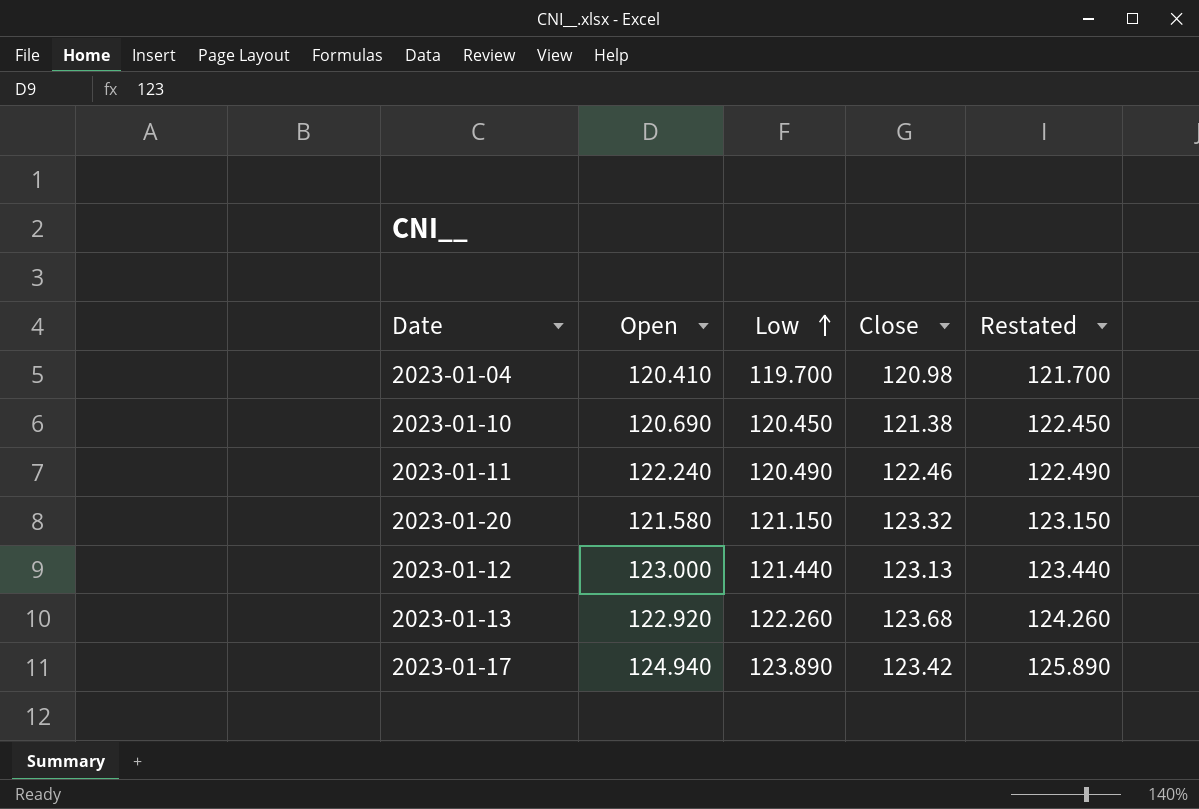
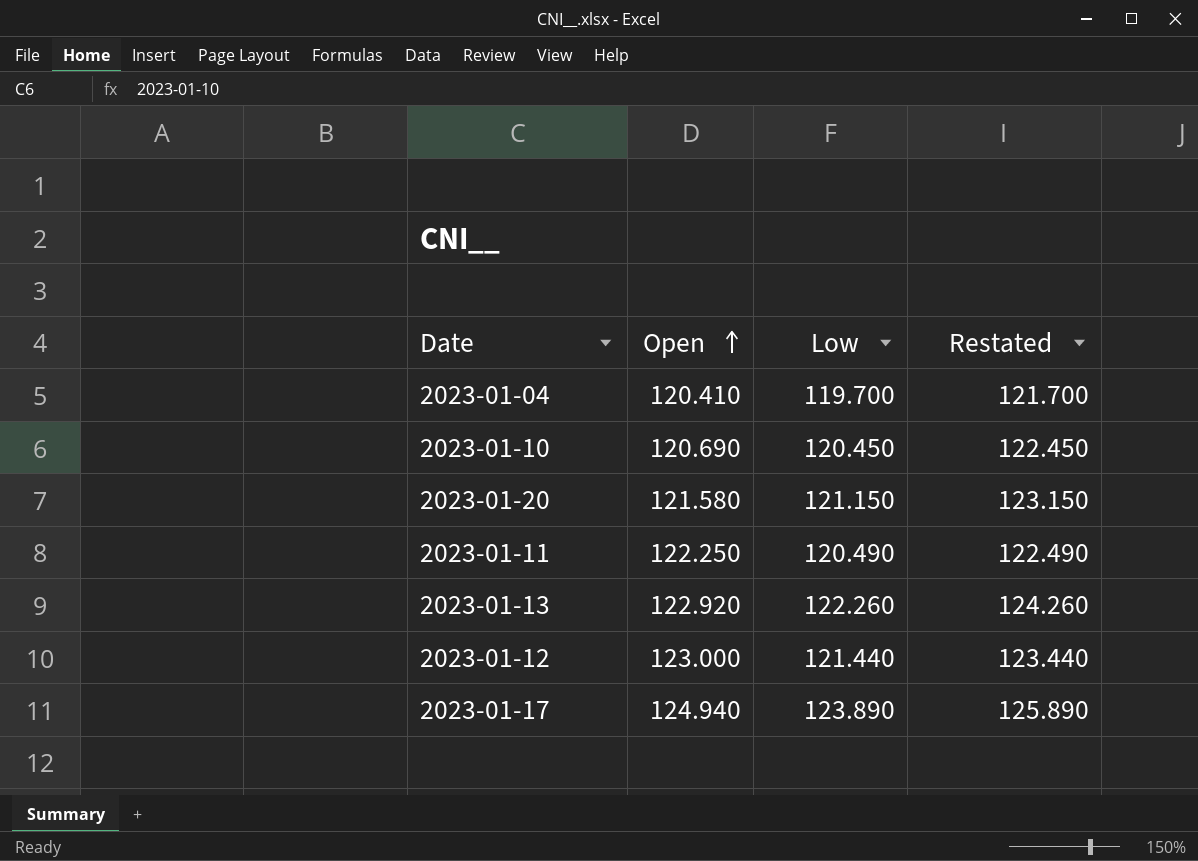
row order: Low ascending -> Open ascending
column Close | position: 4 -> none
2023-01-11 | Open: 122.240 -> 122.250

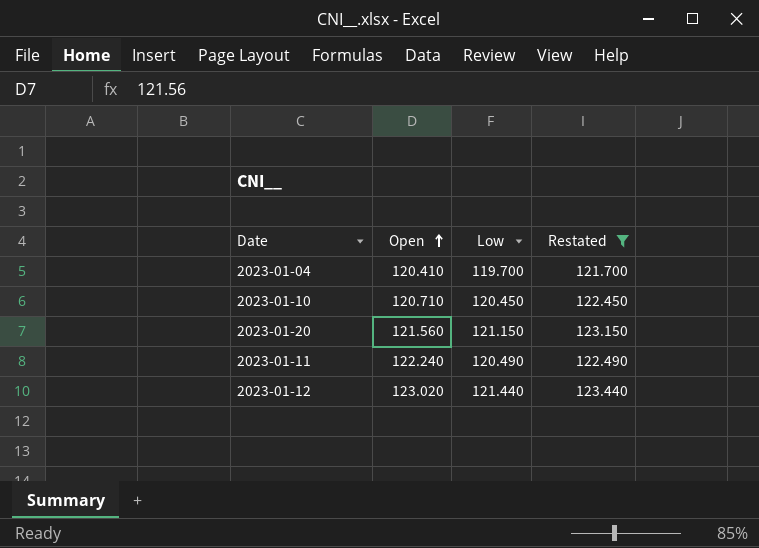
filter: none -> Restated <= 123.440
2023-01-10 | Open: 120.690 -> 120.710
2023-01-20 | Open: 121.580 -> 121.560
2023-01-11 | Open: 122.250 -> 122.240
2023-01-12 | Open: 123.000 -> 123.020

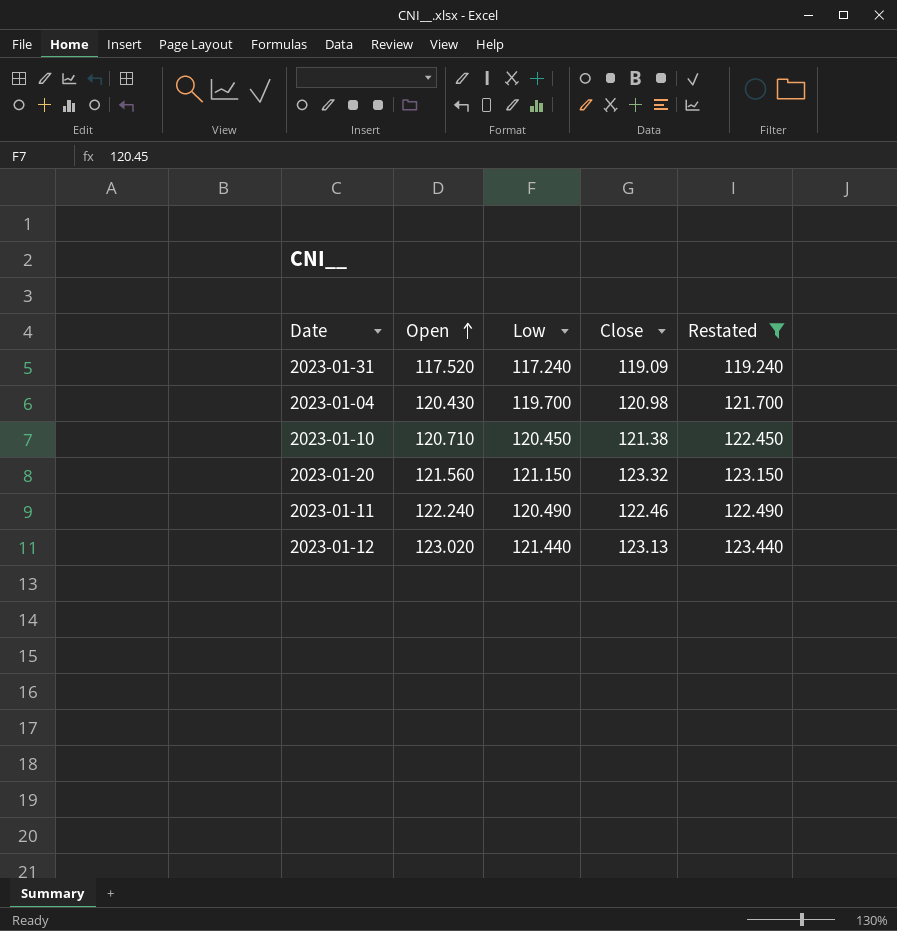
column Close | position: none -> 4
row 2023-01-31: none -> 117.520 | 117.240 | 119.09 | 119.240
2023-01-04 | Open: 120.410 -> 120.430

